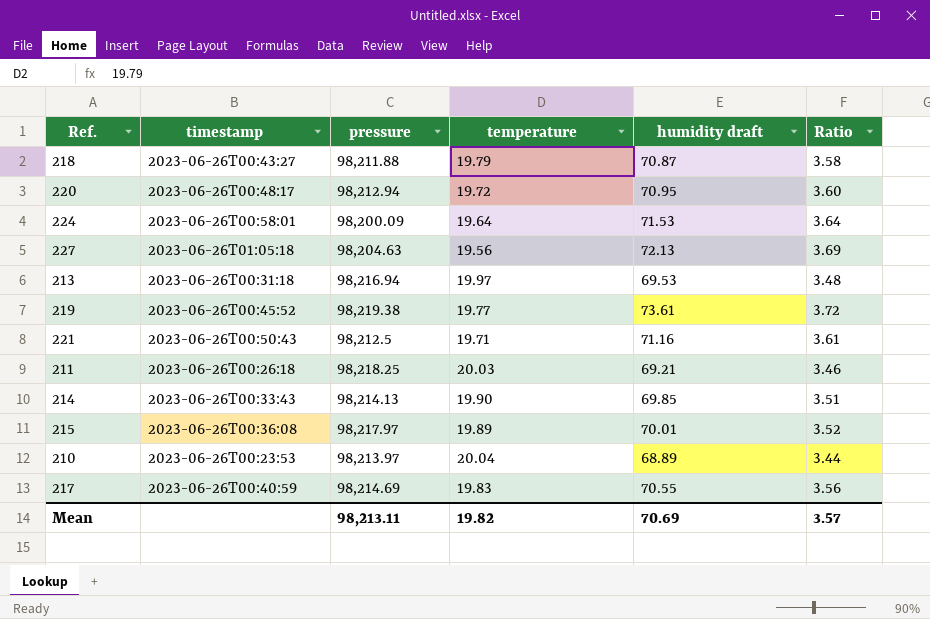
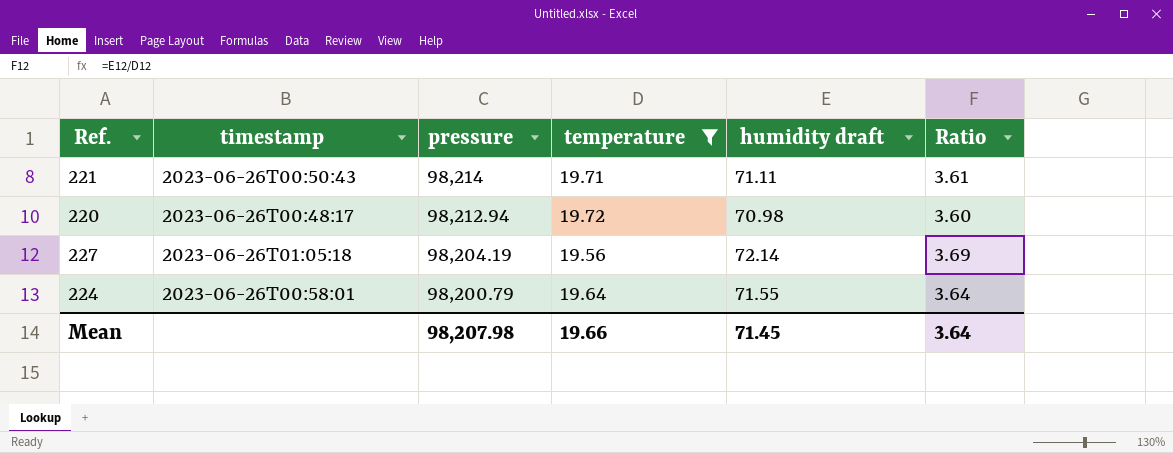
filter: none -> temperature <= 19.72
row order: none -> pressure descending
221 | pressure: 98,212.5 -> 98,214
221 | humidity draft: 71.16 -> 71.11
220 | humidity draft: 70.95 -> 70.98
227 | pressure: 98,204.63 -> 98,204.19
227 | humidity draft: 72.13 -> 72.14
224 | pressure: 98,200.09 -> 98,200.79
224 | humidity draft: 71.53 -> 71.55
Mean | pressure: 98,213.11 -> 98,207.98
Mean | temperature: 19.82 -> 19.66
Mean | humidity draft: 70.69 -> 71.45
Mean | Ratio: 3.57 -> 3.64

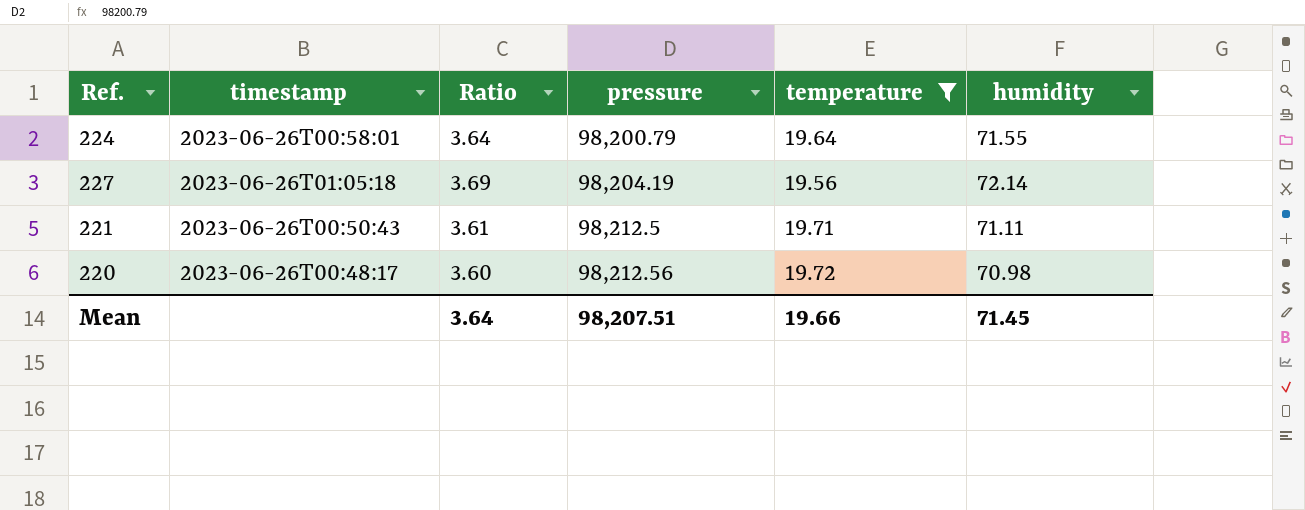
row order: pressure descending -> pressure ascending
column Ratio | position: 6 -> 3
column name: humidity draft -> humidity
221 | pressure: 98,214 -> 98,212.5
220 | pressure: 98,212.94 -> 98,212.56
Mean | pressure: 98,207.98 -> 98,207.51

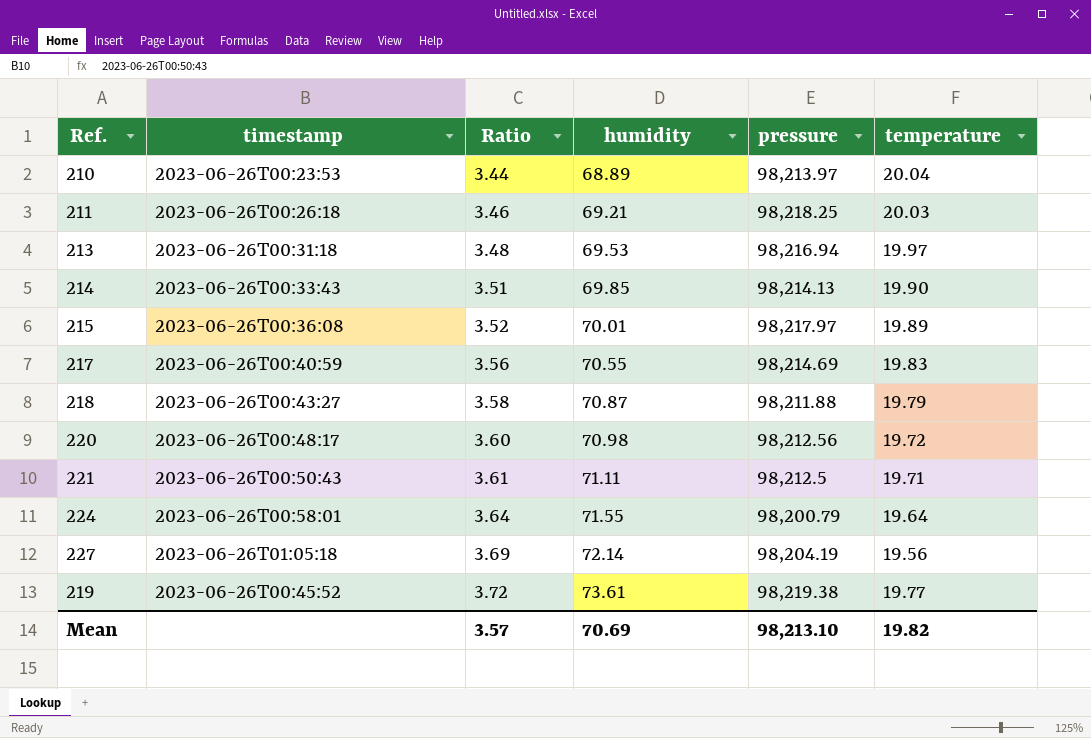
filter: temperature <= 19.72 -> none
row order: pressure ascending -> Ratio ascending
column humidity | position: 6 -> 4
Mean | Ratio: 3.64 -> 3.57
Mean | humidity: 71.45 -> 70.69
Mean | pressure: 98,207.51 -> 98,213.10
Mean | temperature: 19.66 -> 19.82

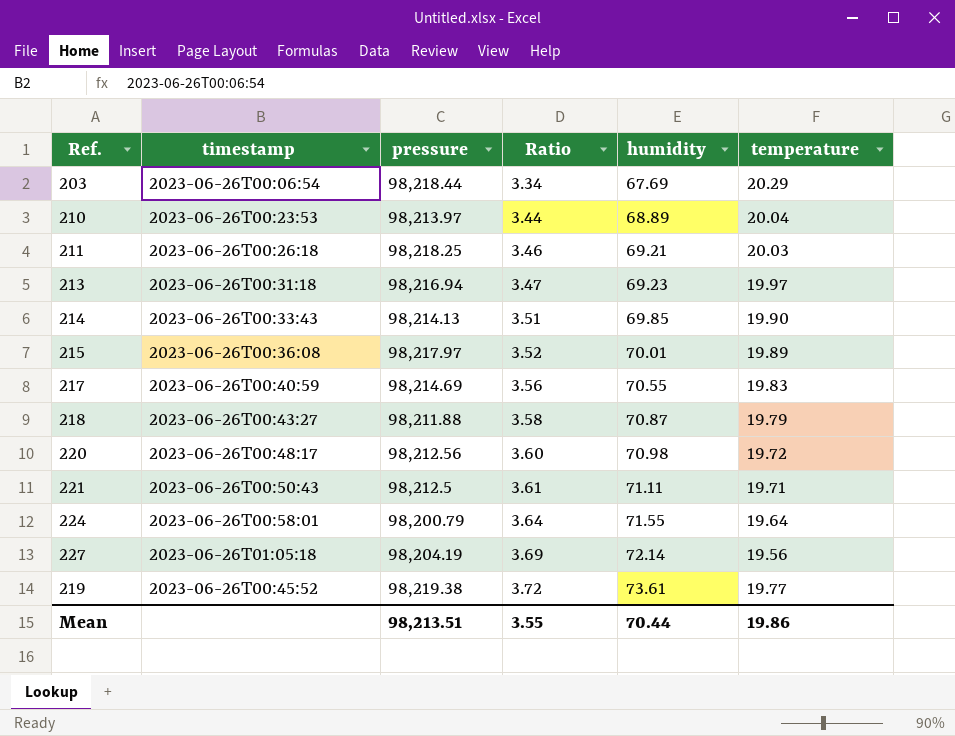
column pressure | position: 5 -> 3
row 203: none -> 2023-06-26T00:06:54 | 98,218.44 | 3.34 | 67.69 | 20.29
213 | Ratio: 3.48 -> 3.47
213 | humidity: 69.53 -> 69.23
Mean | pressure: 98,213.10 -> 98,213.51
Mean | Ratio: 3.57 -> 3.55
Mean | humidity: 70.69 -> 70.44
Mean | temperature: 19.82 -> 19.86

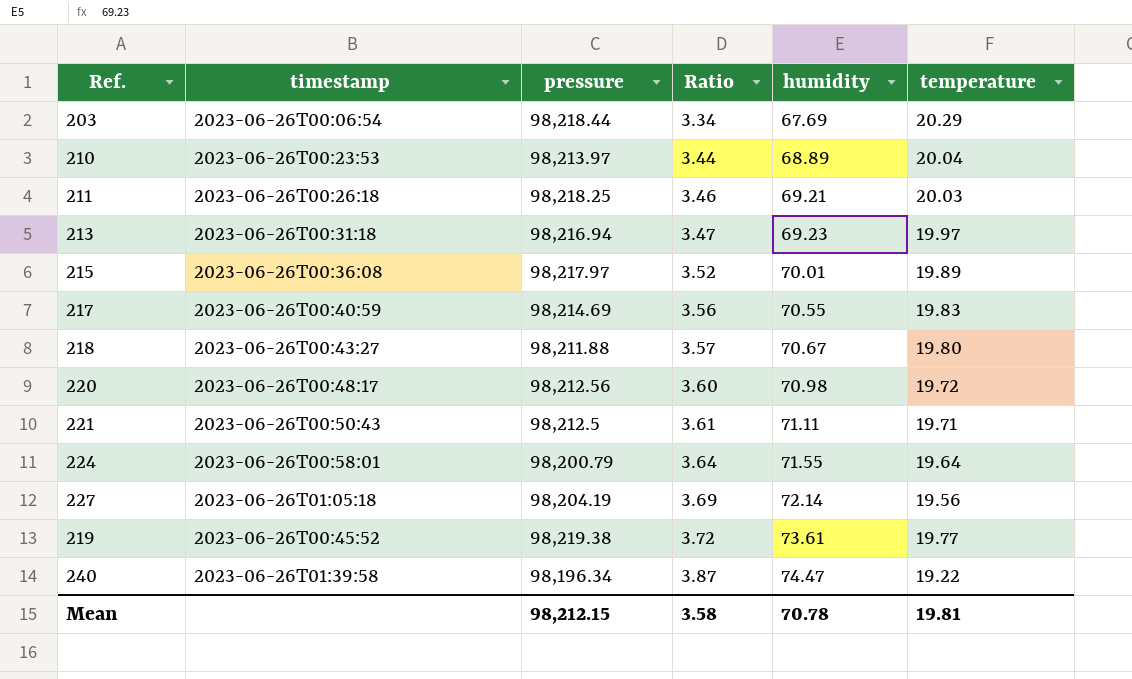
row 214: 2023-06-26T00:33:43 | 98,214.13 | 3.51 | 69.85 | 19.90 -> none
218 | Ratio: 3.58 -> 3.57
218 | humidity: 70.87 -> 70.67
218 | temperature: 19.79 -> 19.80
row 240: none -> 2023-06-26T01:39:58 | 98,196.34 | 3.87 | 74.47 | 19.22
Mean | pressure: 98,213.51 -> 98,212.15
Mean | Ratio: 3.55 -> 3.58
Mean | humidity: 70.44 -> 70.78
Mean | temperature: 19.86 -> 19.81

